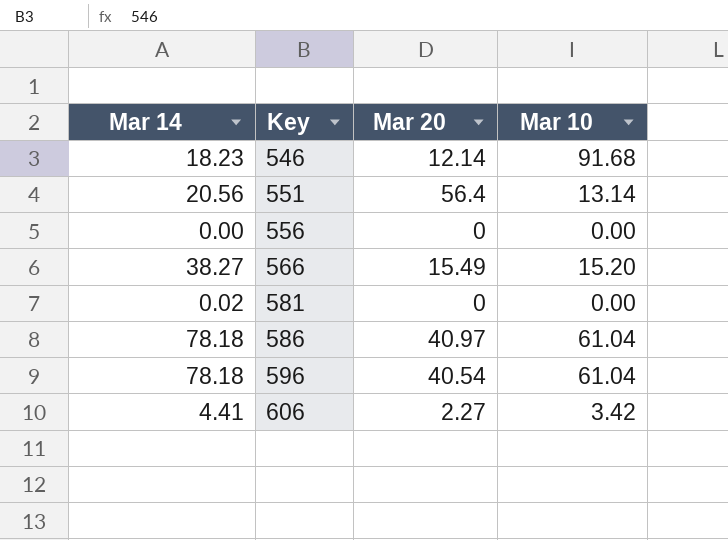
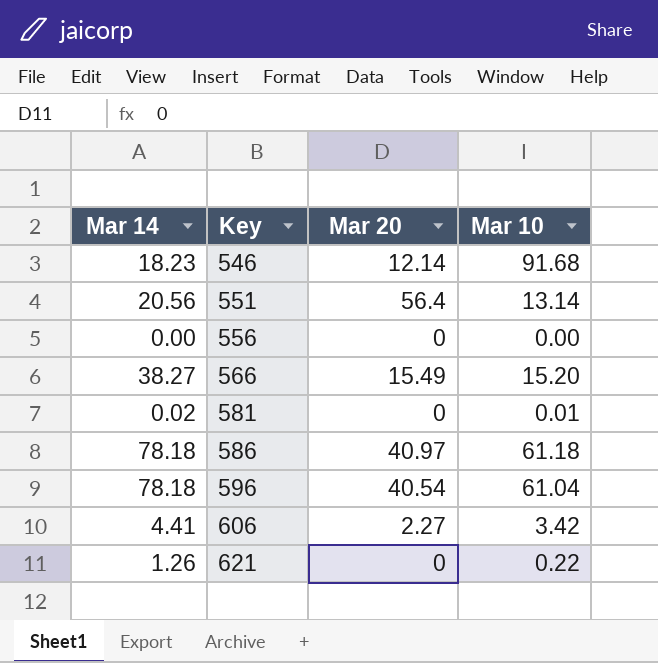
581 | Mar 10: 0.00 -> 0.01
586 | Mar 10: 61.04 -> 61.18
row 621: none -> 1.26 | 0 | 0.22

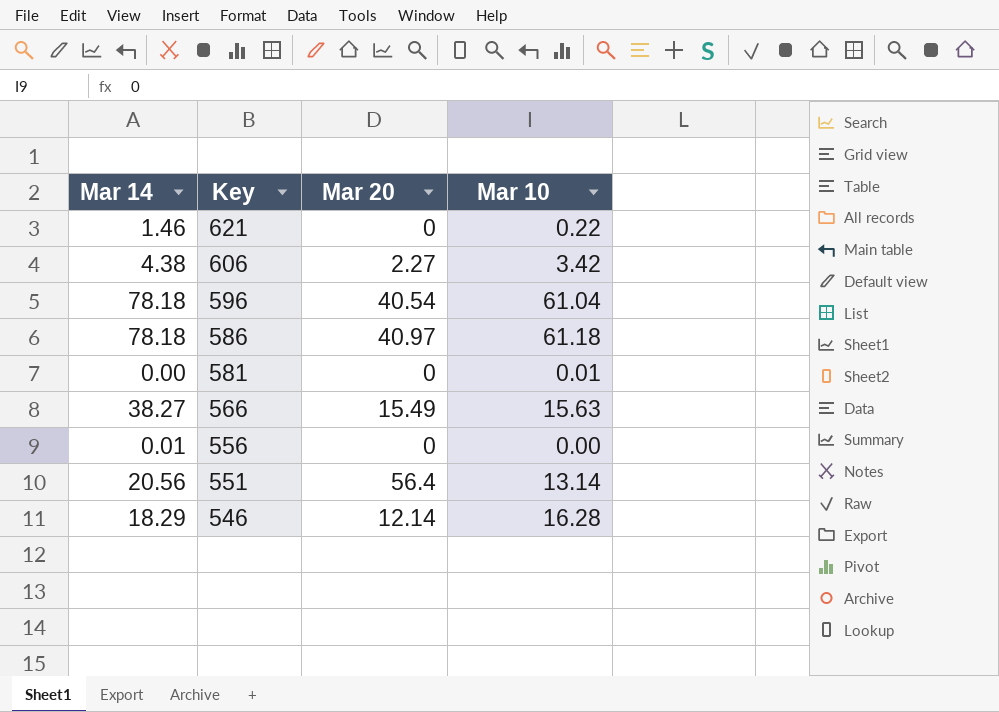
row order: Key ascending -> Key descending
621 | Mar 14: 1.26 -> 1.46
606 | Mar 14: 4.41 -> 4.38
581 | Mar 14: 0.02 -> 0.00
566 | Mar 10: 15.20 -> 15.63
556 | Mar 14: 0.00 -> 0.01
546 | Mar 14: 18.23 -> 18.29
546 | Mar 10: 91.68 -> 16.28

